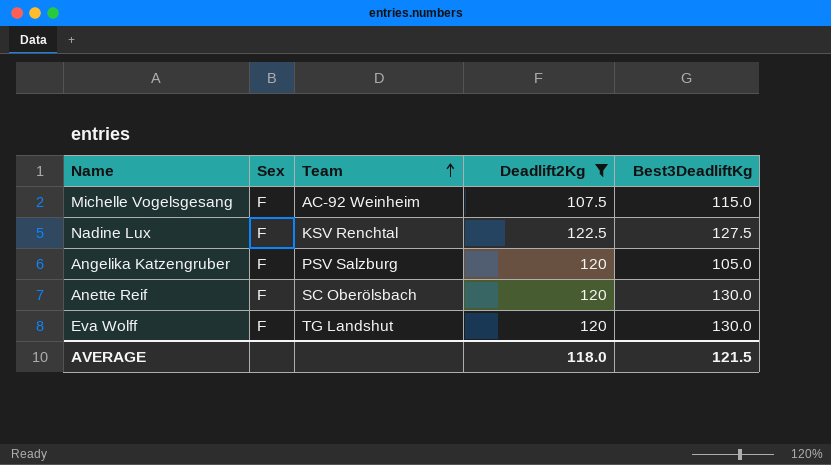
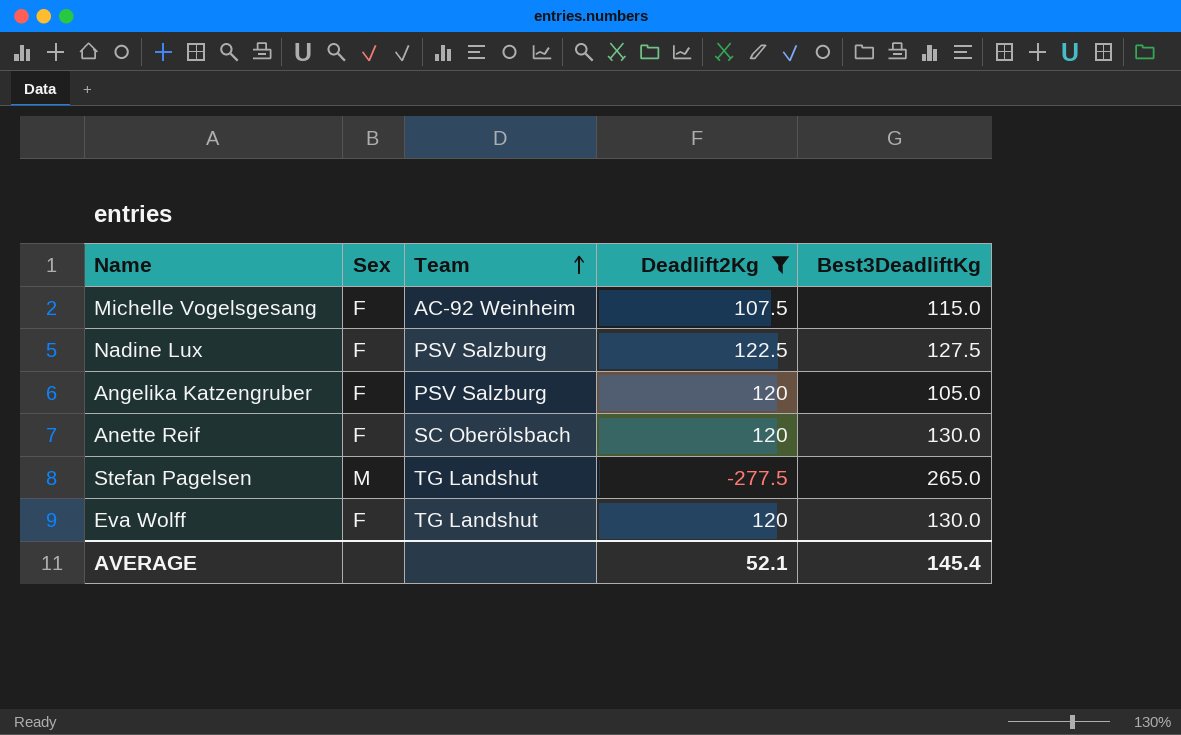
Nadine Lux | Team: KSV Renchtal -> PSV Salzburg
row Stefan Pagelsen: none -> M | TG Landshut | -277.5 | 265.0
AVERAGE | Deadlift2Kg: 118.0 -> 52.1
AVERAGE | Best3DeadliftKg: 121.5 -> 145.4

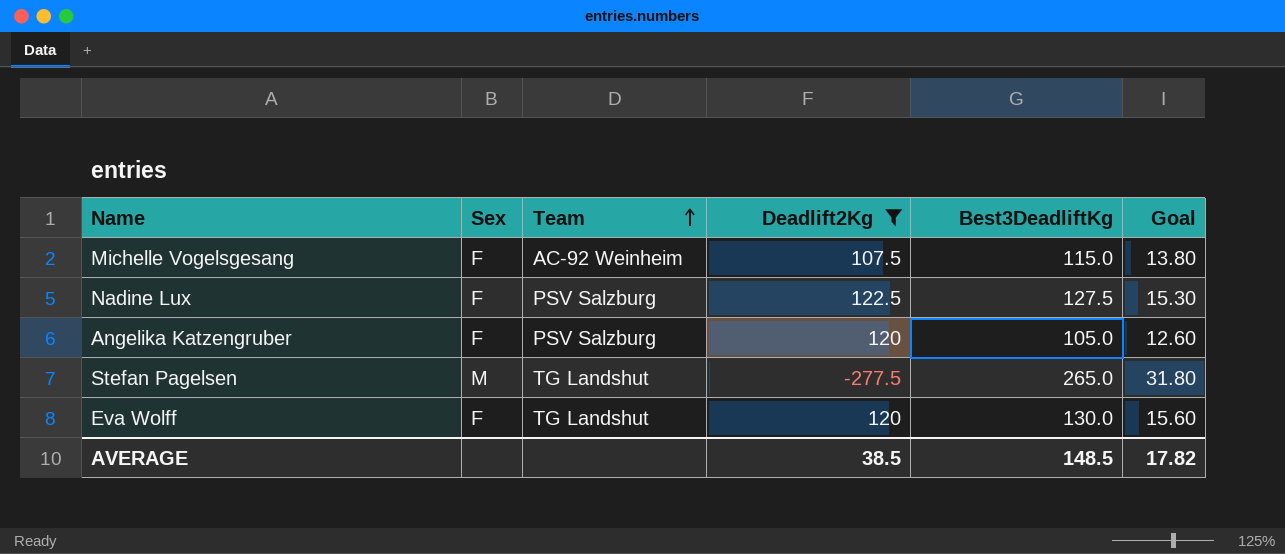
column Goal | formula: none -> [Best3DeadliftKg] * 0.12
row Anette Reif: F | SC Oberölsbach | 120 | 130.0 -> none
AVERAGE | Deadlift2Kg: 52.1 -> 38.5
AVERAGE | Best3DeadliftKg: 145.4 -> 148.5

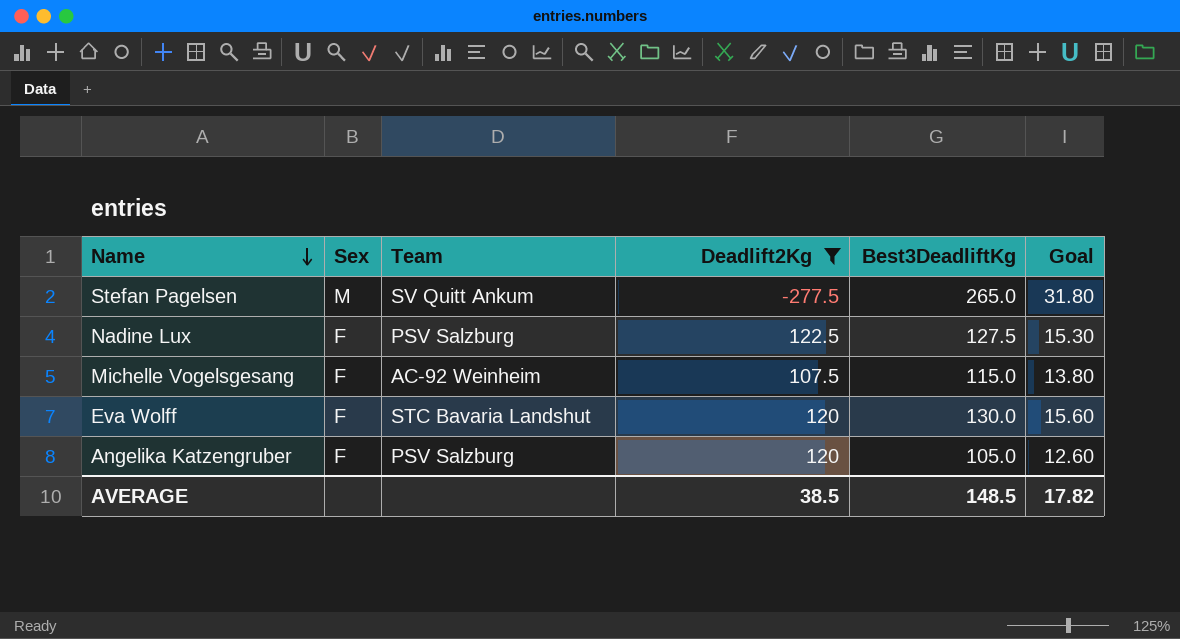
row order: Team ascending -> Name descending
Stefan Pagelsen | Team: TG Landshut -> SV Quitt Ankum
Eva Wolff | Team: TG Landshut -> STC Bavaria Landshut

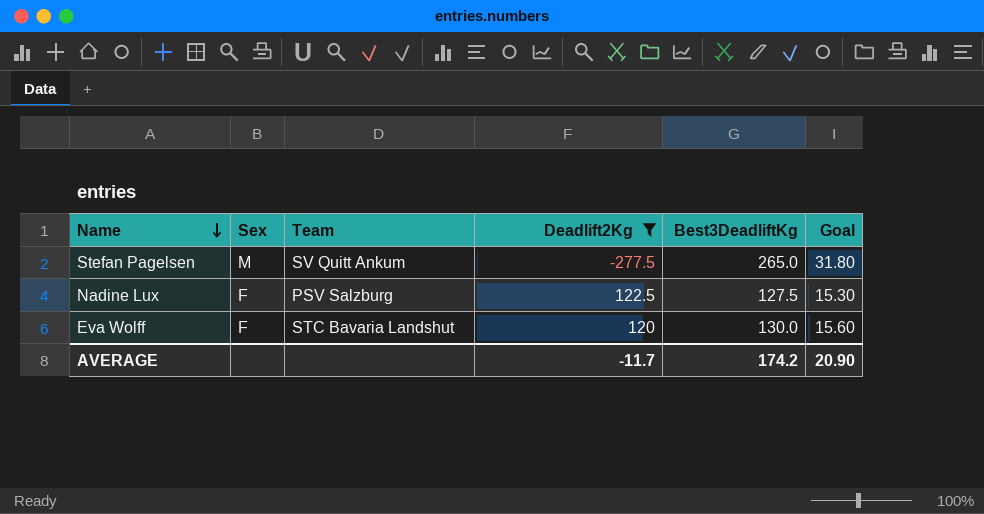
row Michelle Vogelsgesang: F | AC-92 Weinheim | 107.5 | 115.0 | 13.80 -> none
row Angelika Katzengruber: F | PSV Salzburg | 120 | 105.0 | 12.60 -> none
AVERAGE | Deadlift2Kg: 38.5 -> -11.7
AVERAGE | Best3DeadliftKg: 148.5 -> 174.2
AVERAGE | Goal: 17.82 -> 20.90

